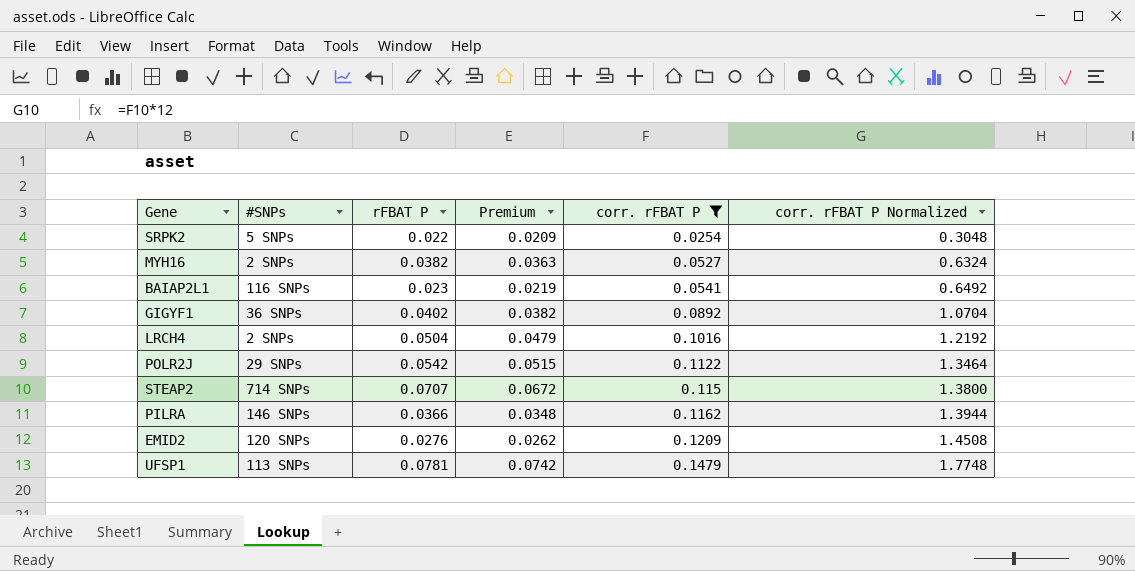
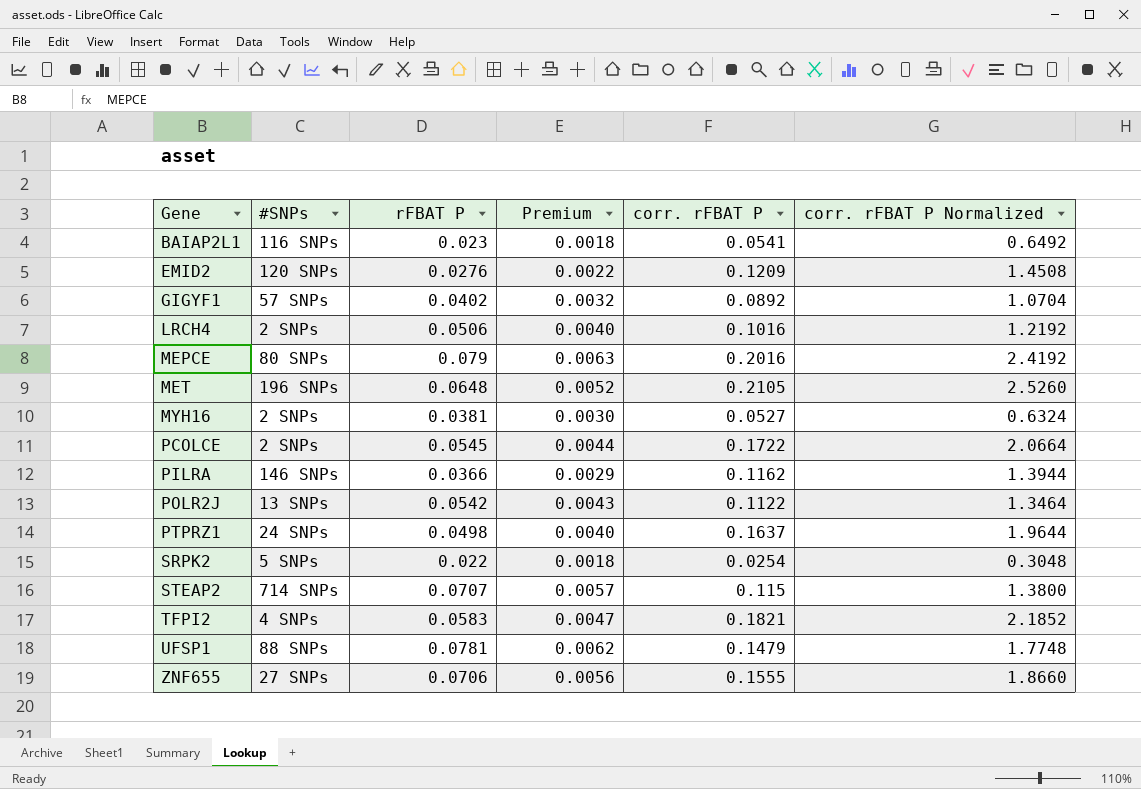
filter: corr. rFBAT P <= 0.1479 -> none
row order: corr. rFBAT P ascending -> Gene ascending
column Premium | formula: [rFBAT P] * 0.95 -> [rFBAT P] * 0.08
GIGYF1 | #SNPs: 36 SNPs -> 57 SNPs
LRCH4 | rFBAT P: 0.0504 -> 0.0506
MYH16 | rFBAT P: 0.0382 -> 0.0381
POLR2J | #SNPs: 29 SNPs -> 13 SNPs
UFSP1 | #SNPs: 113 SNPs -> 88 SNPs

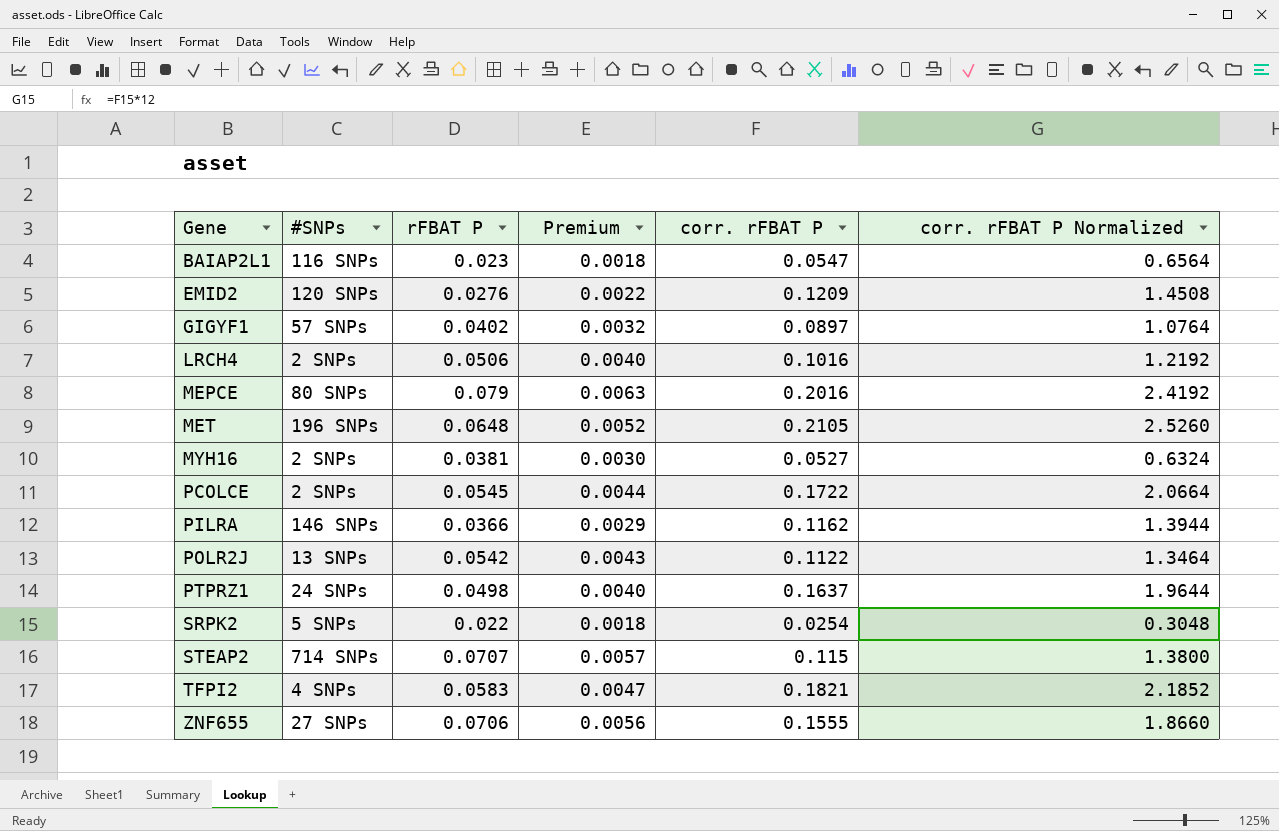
row UFSP1: 88 SNPs | 0.0781 | 0.0062 | 0.1479 | 1.7748 -> none
BAIAP2L1 | corr. rFBAT P: 0.0541 -> 0.0547
BAIAP2L1 | corr. rFBAT P Normalized: 0.6492 -> 0.6564
GIGYF1 | corr. rFBAT P: 0.0892 -> 0.0897
GIGYF1 | corr. rFBAT P Normalized: 1.0704 -> 1.0764

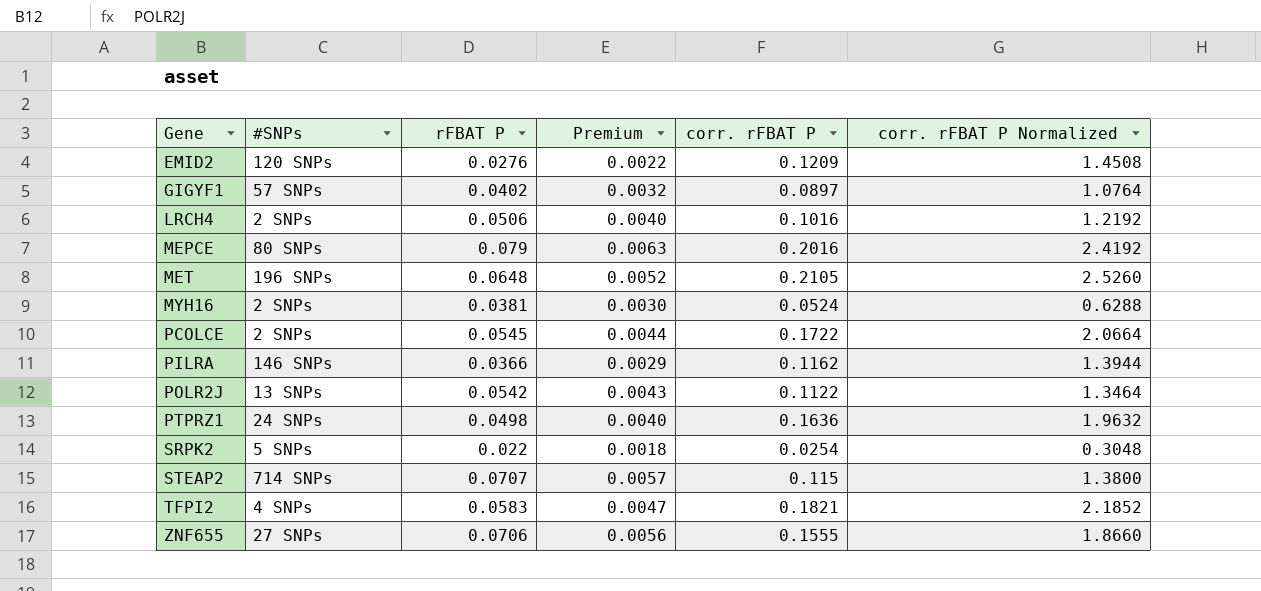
row BAIAP2L1: 116 SNPs | 0.023 | 0.0018 | 0.0547 | 0.6564 -> none
MYH16 | corr. rFBAT P: 0.0527 -> 0.0524
MYH16 | corr. rFBAT P Normalized: 0.6324 -> 0.6288
PTPRZ1 | corr. rFBAT P: 0.1637 -> 0.1636
PTPRZ1 | corr. rFBAT P Normalized: 1.9644 -> 1.9632

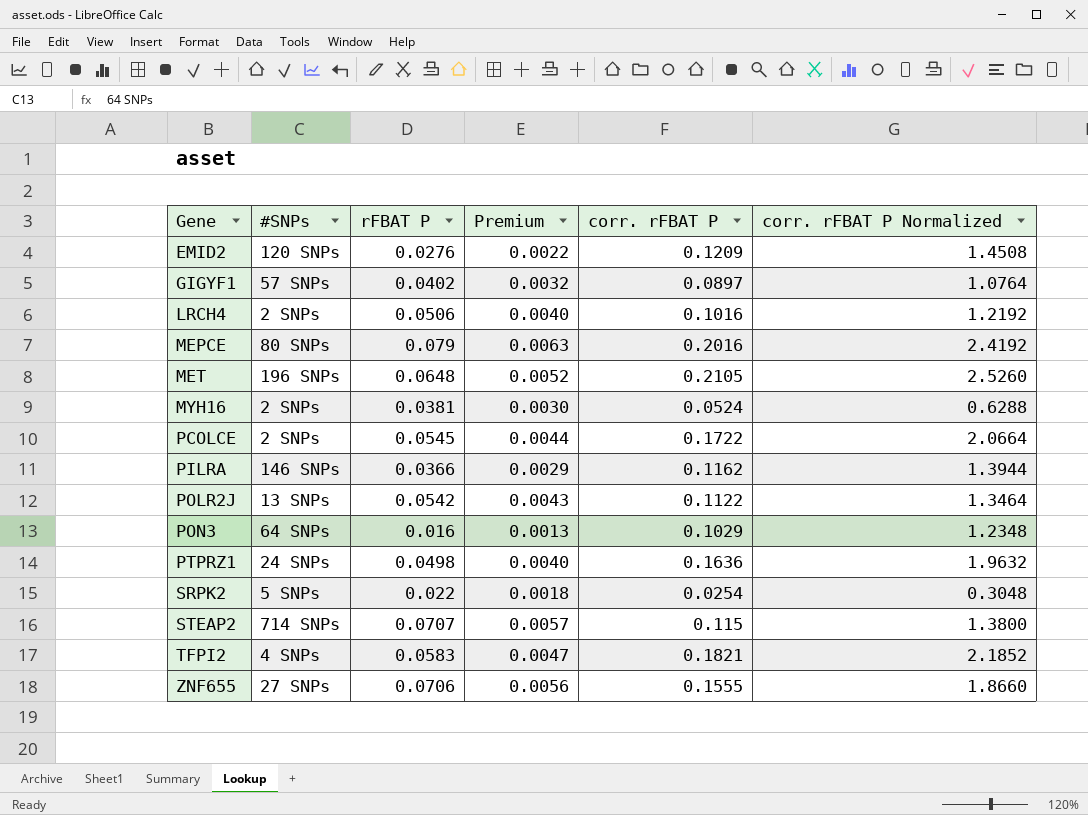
row PON3: none -> 64 SNPs | 0.016 | 0.0013 | 0.1029 | 1.2348

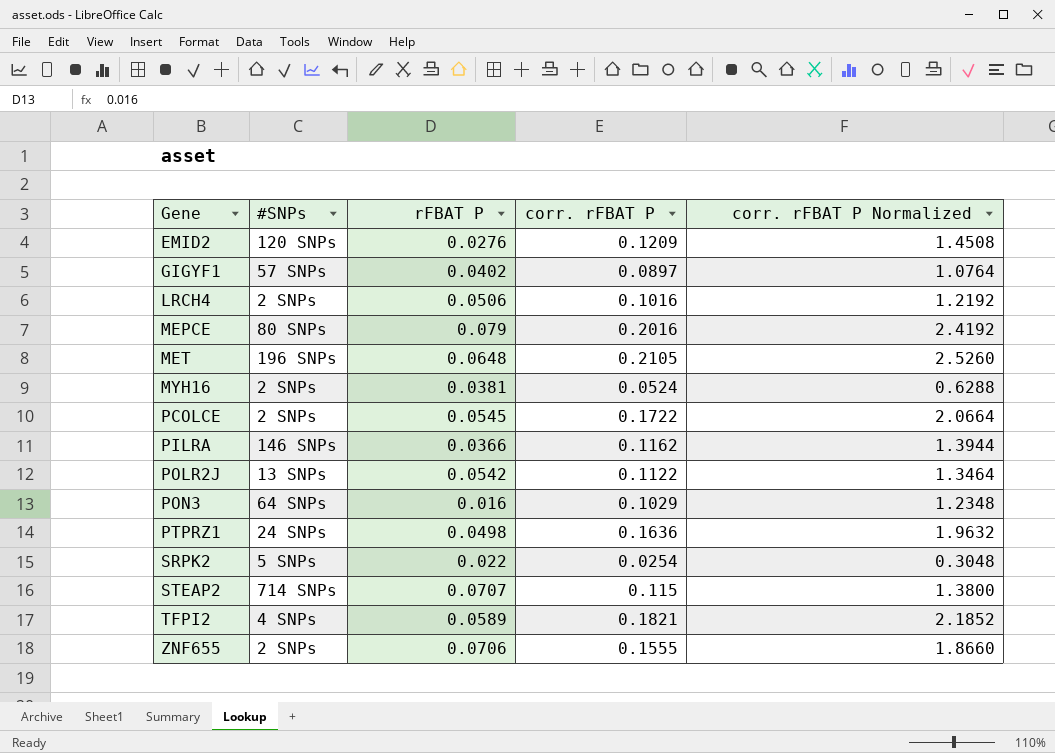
column Premium | formula: [rFBAT P] * 0.08 -> none
TFPI2 | rFBAT P: 0.0583 -> 0.0589
ZNF655 | #SNPs: 27 SNPs -> 2 SNPs

